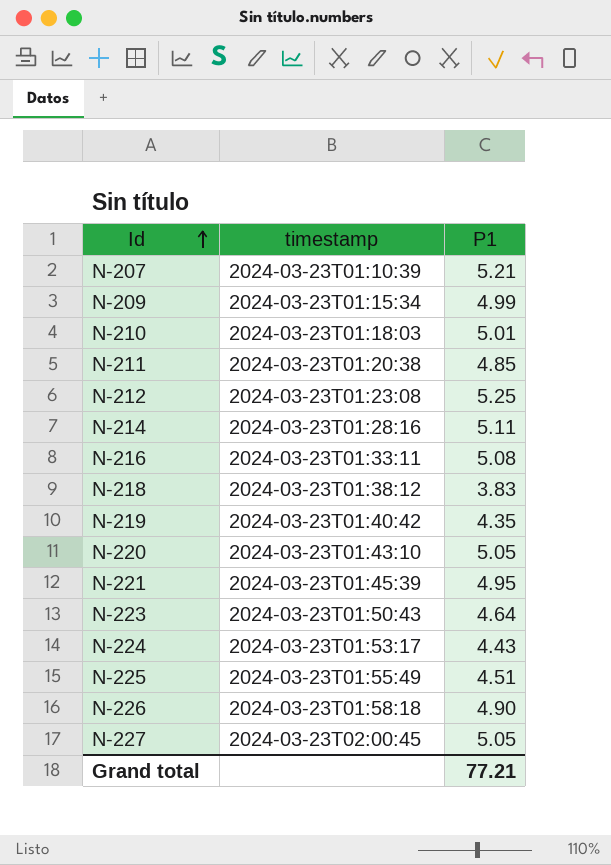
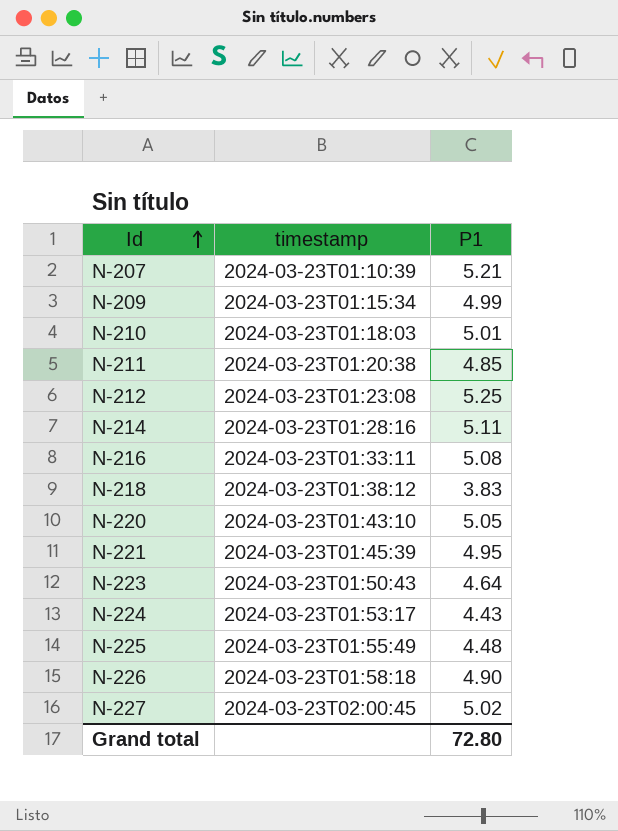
row N-219: 2024-03-23T01:40:42 | 4.35 -> none
N-225 | P1: 4.51 -> 4.48
N-227 | P1: 5.05 -> 5.02
Grand total | P1: 77.21 -> 72.80

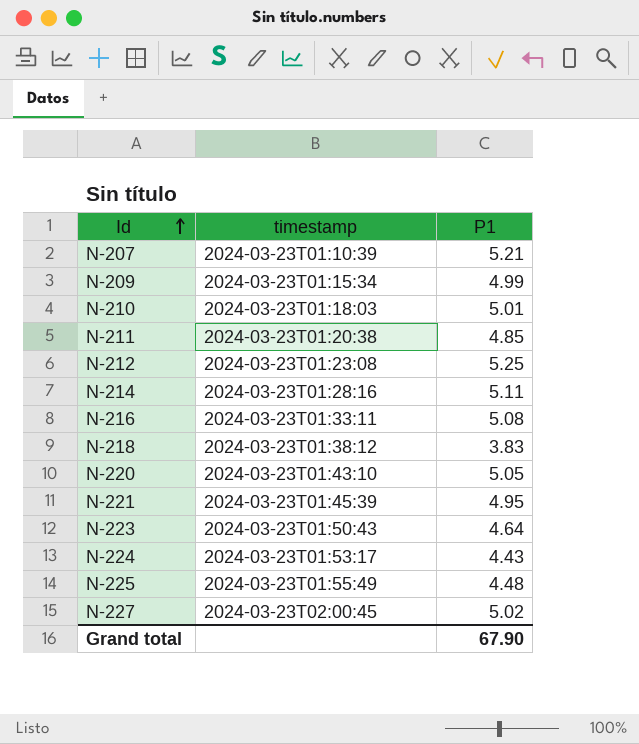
row N-226: 2024-03-23T01:58:18 | 4.90 -> none
Grand total | P1: 72.80 -> 67.90

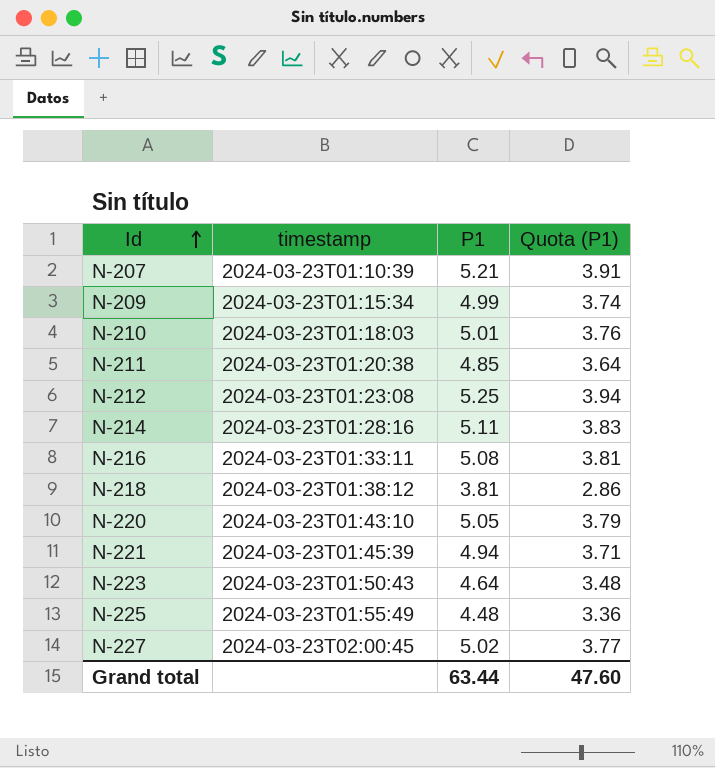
column Quota (P1) | formula: none -> [P1] * 0.75
row N-224: 2024-03-23T01:53:17 | 4.43 -> none
N-218 | P1: 3.83 -> 3.81
N-221 | P1: 4.95 -> 4.94
Grand total | P1: 67.90 -> 63.44

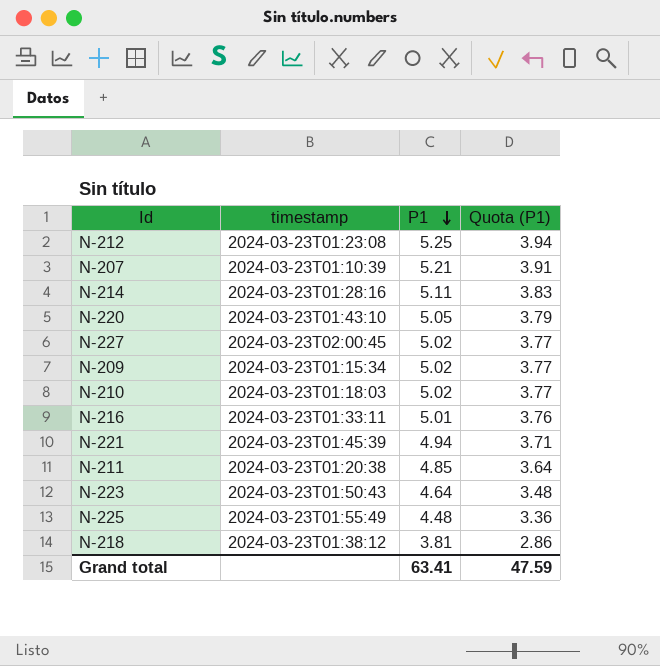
row order: Id ascending -> P1 descending
N-209 | P1: 4.99 -> 5.02
N-209 | Quota (P1): 3.74 -> 3.77
N-210 | P1: 5.01 -> 5.02
N-210 | Quota (P1): 3.76 -> 3.77
N-216 | P1: 5.08 -> 5.01
N-216 | Quota (P1): 3.81 -> 3.76
Grand total | P1: 63.44 -> 63.41
Grand total | Quota (P1): 47.60 -> 47.59

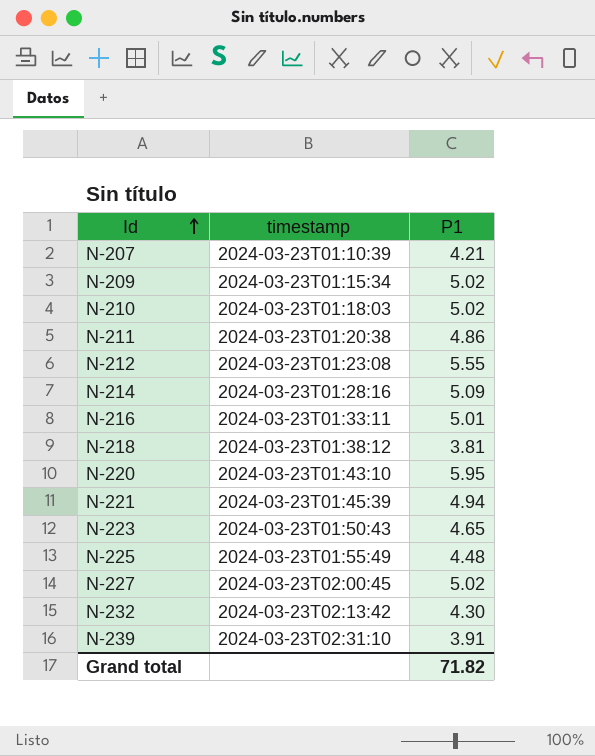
row order: P1 descending -> Id ascending
column Quota (P1) | formula: [P1] * 0.75 -> none
N-207 | P1: 5.21 -> 4.21
N-211 | P1: 4.85 -> 4.86
N-212 | P1: 5.25 -> 5.55
N-214 | P1: 5.11 -> 5.09
N-220 | P1: 5.05 -> 5.95
N-223 | P1: 4.64 -> 4.65
row N-232: none -> 2024-03-23T02:13:42 | 4.30
row N-239: none -> 2024-03-23T02:31:10 | 3.91
Grand total | P1: 63.41 -> 71.82

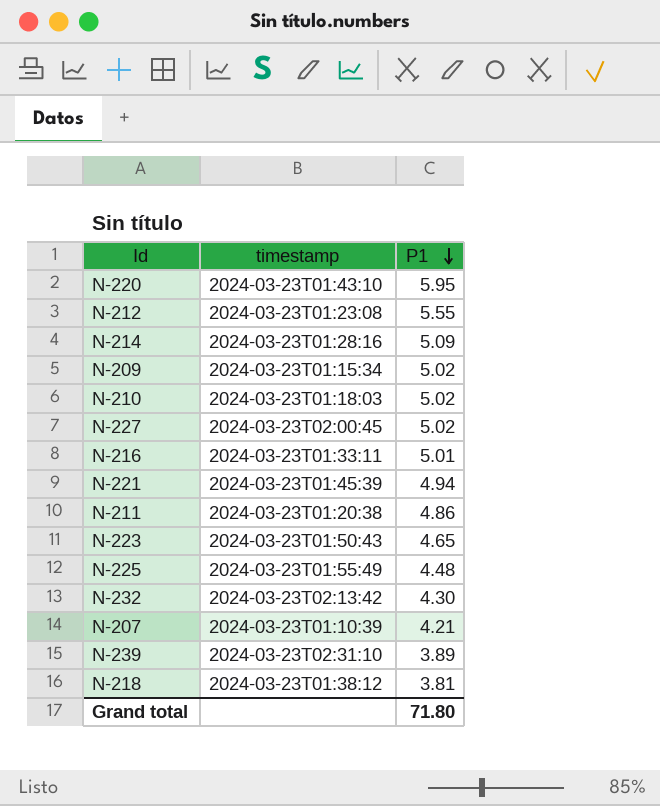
row order: Id ascending -> P1 descending
N-239 | P1: 3.91 -> 3.89
Grand total | P1: 71.82 -> 71.80

